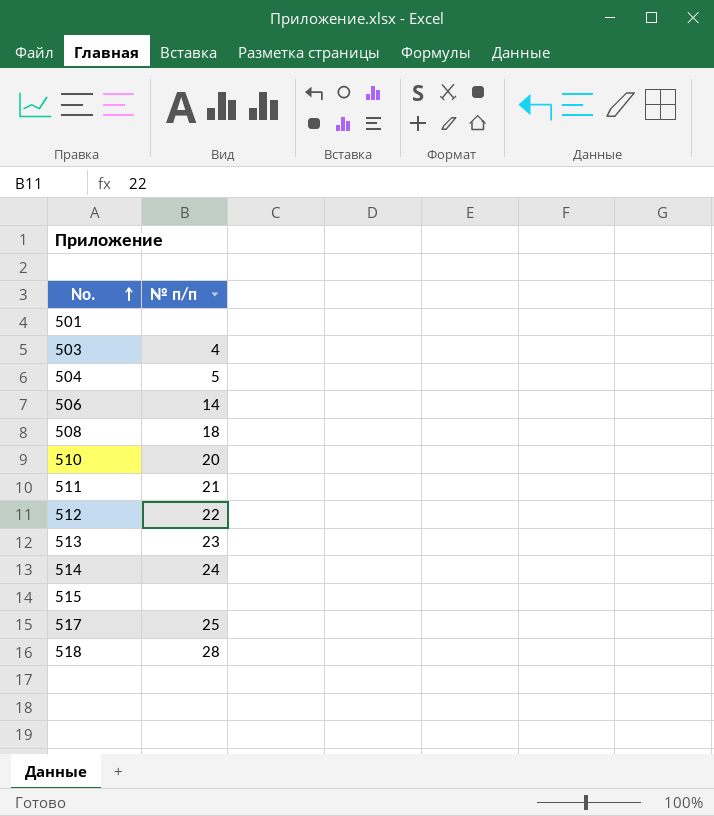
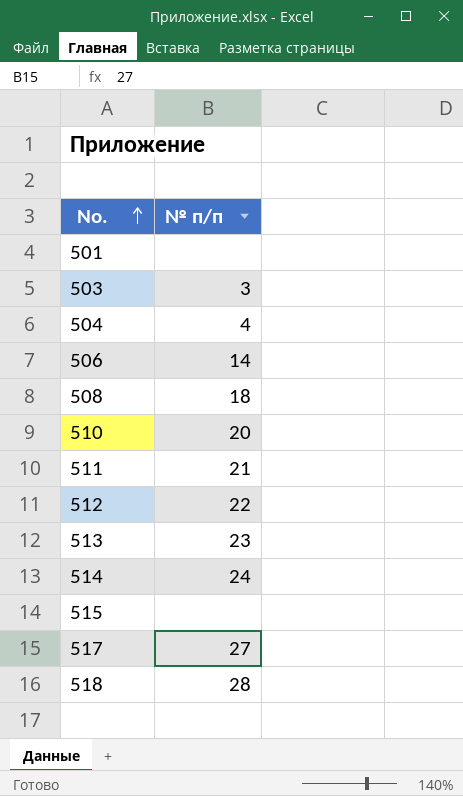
503 | № п/п: 4 -> 3
504 | № п/п: 5 -> 4
517 | № п/п: 25 -> 27

